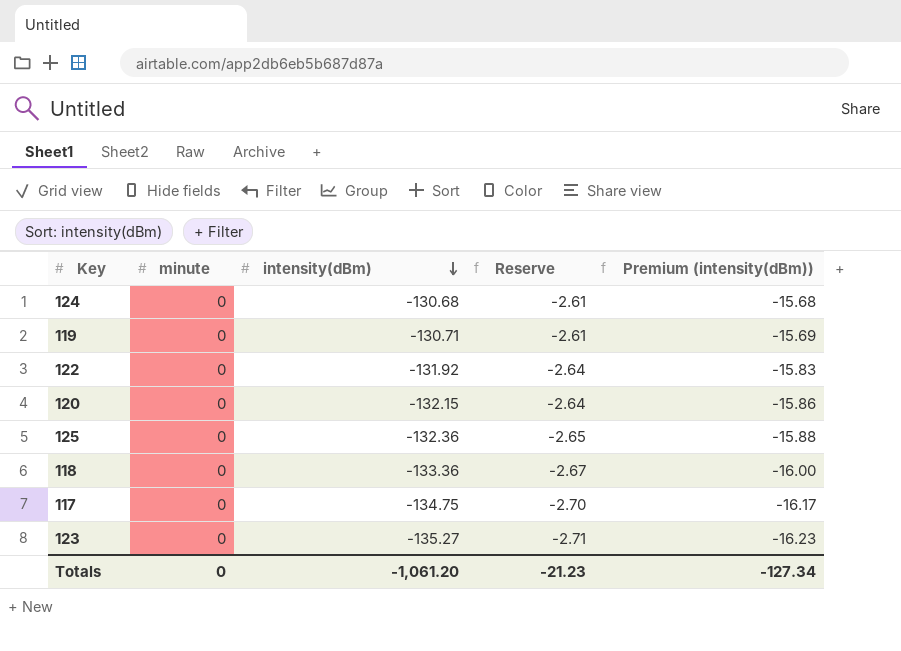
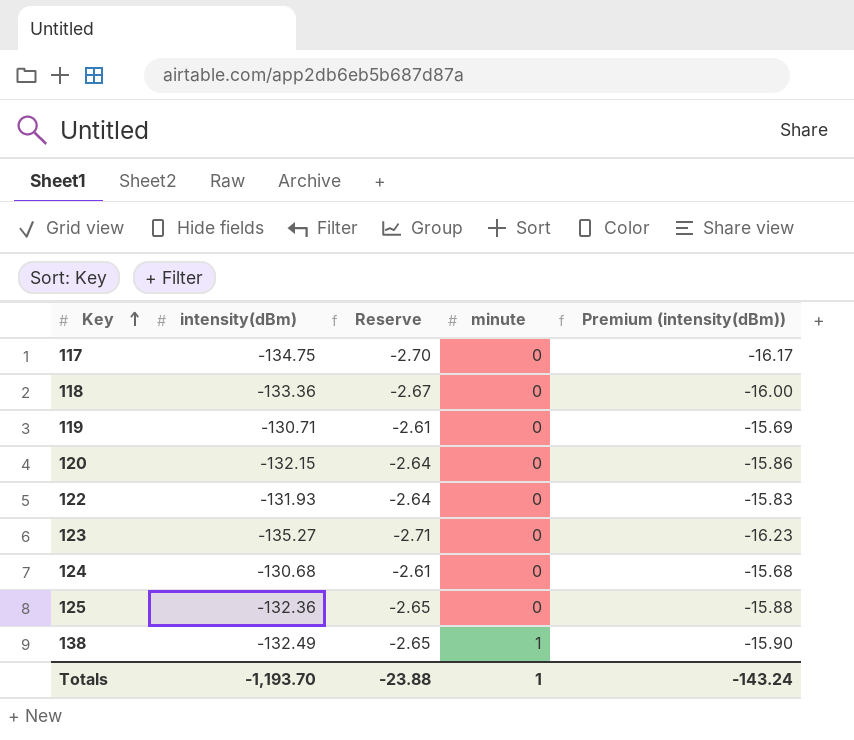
row order: intensity(dBm) descending -> Key ascending
column minute | position: 2 -> 4
122 | intensity(dBm): -131.92 -> -131.93
row 138: none -> -132.49 | -2.65 | 1 | -15.90
Totals | intensity(dBm): -1,061.20 -> -1,193.70
Totals | Reserve: -21.23 -> -23.88
Totals | minute: 0 -> 1
Totals | Premium (intensity(dBm)): -127.34 -> -143.24

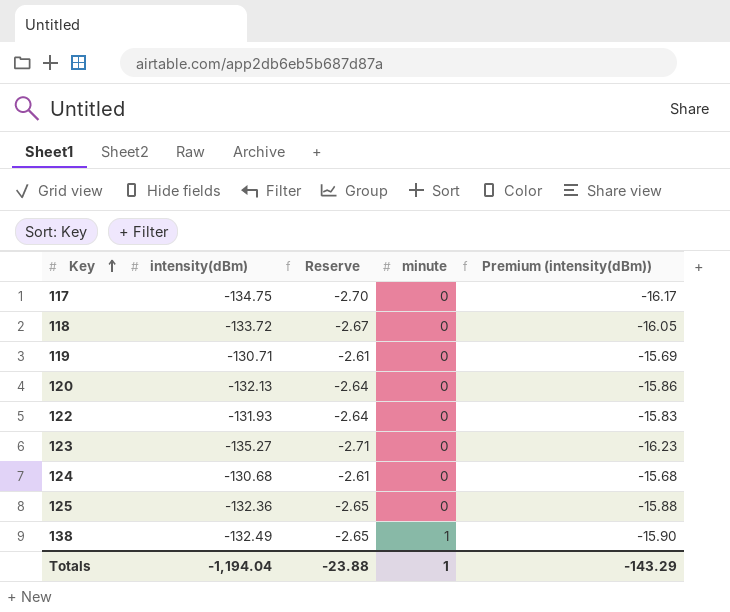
118 | intensity(dBm): -133.36 -> -133.72
118 | Premium (intensity(dBm)): -16.00 -> -16.05
120 | intensity(dBm): -132.15 -> -132.13
Totals | intensity(dBm): -1,193.70 -> -1,194.04
Totals | Premium (intensity(dBm)): -143.24 -> -143.29

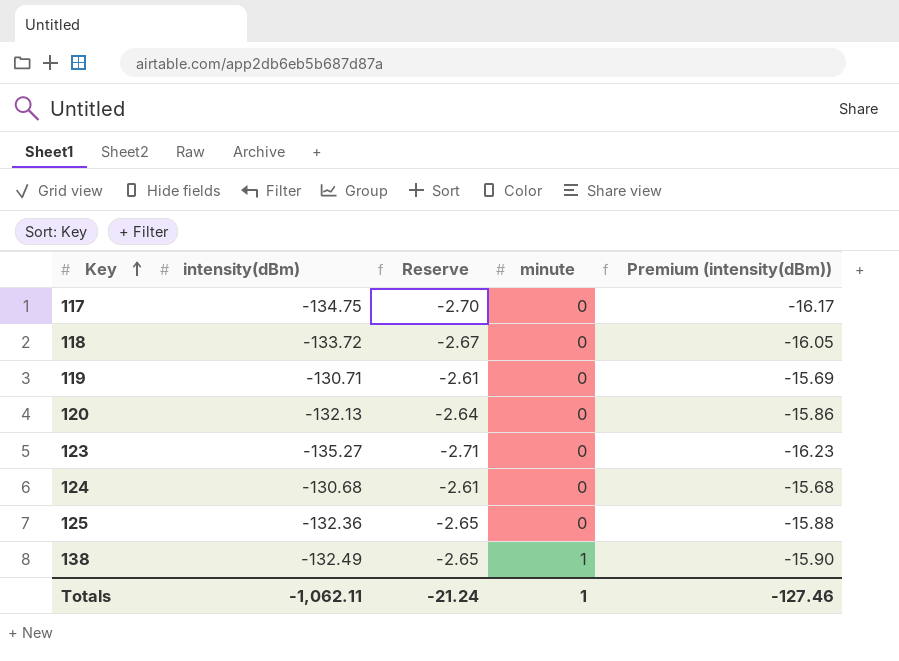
row 122: -131.93 | -2.64 | 0 | -15.83 -> none
Totals | intensity(dBm): -1,194.04 -> -1,062.11
Totals | Reserve: -23.88 -> -21.24
Totals | Premium (intensity(dBm)): -143.29 -> -127.46

